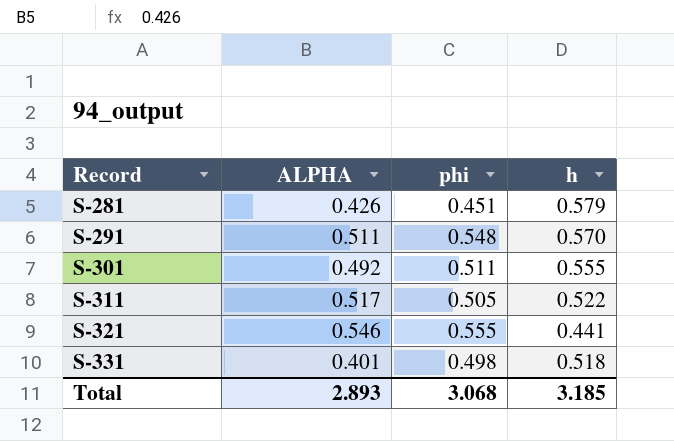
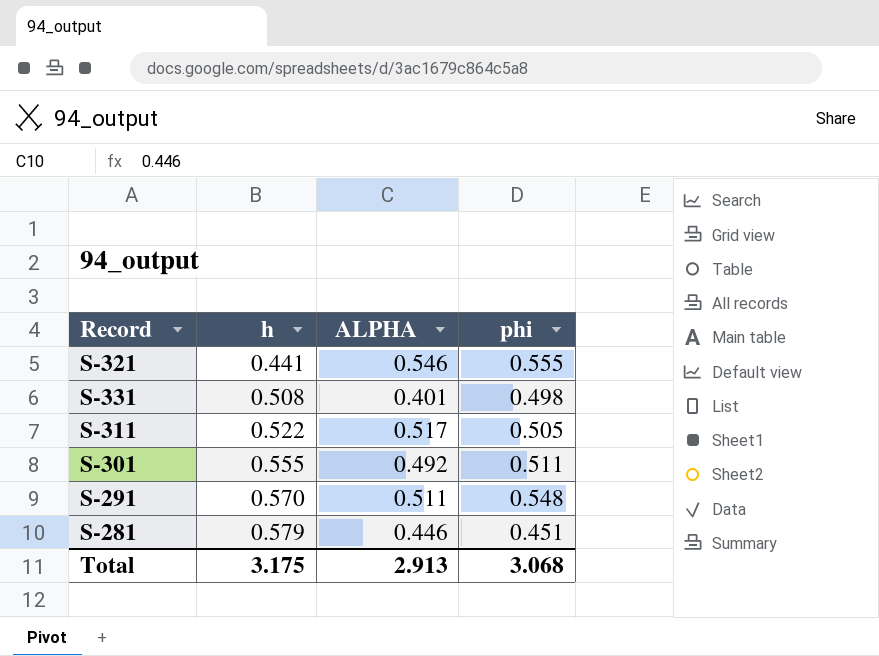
row order: Record ascending -> h ascending
column h | position: 4 -> 2
S-331 | h: 0.518 -> 0.508
S-281 | ALPHA: 0.426 -> 0.446
Total | h: 3.185 -> 3.175
Total | ALPHA: 2.893 -> 2.913

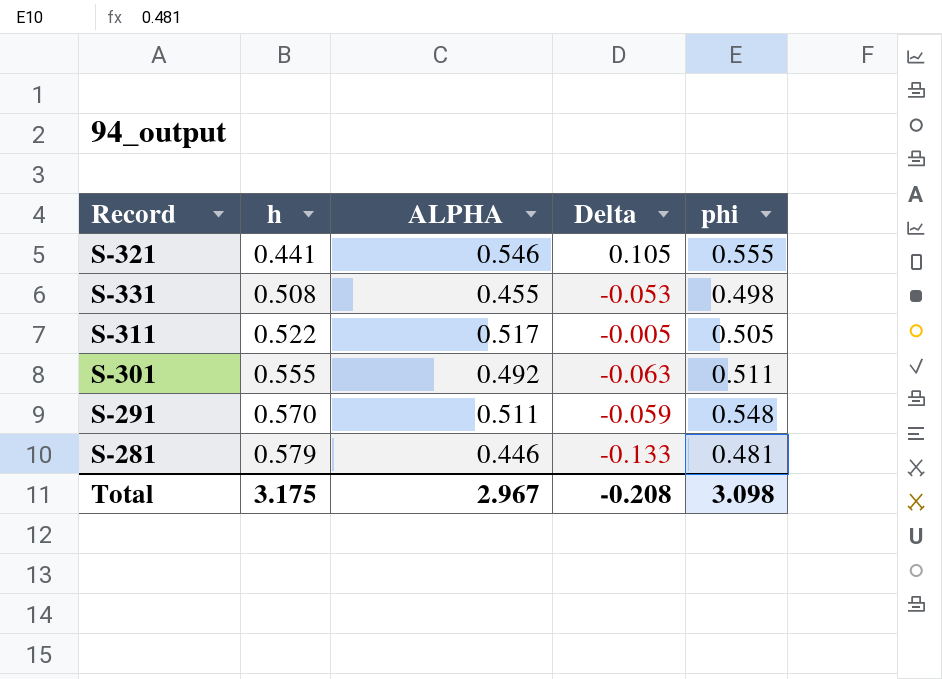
column Delta | formula: none -> [ALPHA] - [h]
S-331 | ALPHA: 0.401 -> 0.455
S-281 | phi: 0.451 -> 0.481
Total | ALPHA: 2.913 -> 2.967
Total | phi: 3.068 -> 3.098

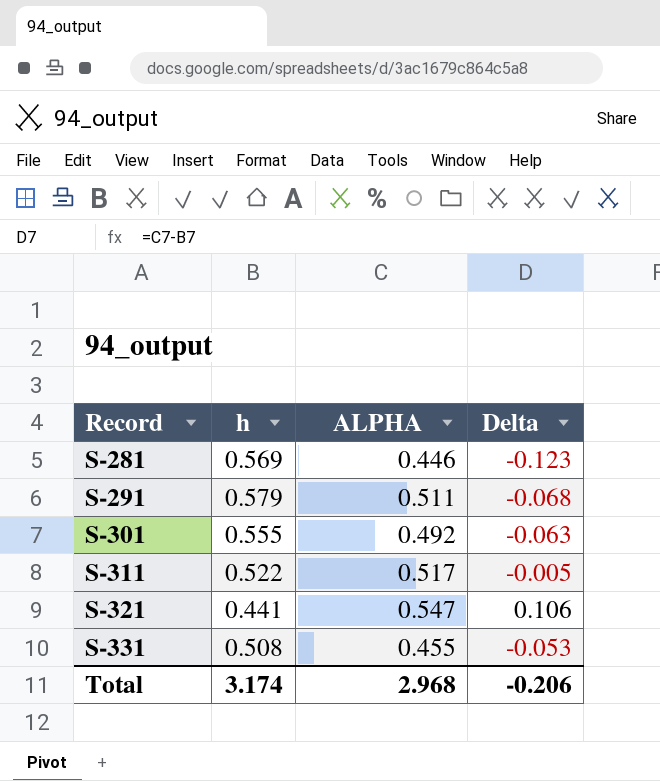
row order: h ascending -> Record ascending
column phi | position: 5 -> none
S-281 | h: 0.579 -> 0.569
S-281 | Delta: -0.133 -> -0.123
S-291 | h: 0.570 -> 0.579
S-291 | Delta: -0.059 -> -0.068
S-321 | ALPHA: 0.546 -> 0.547
S-321 | Delta: 0.105 -> 0.106
Total | h: 3.175 -> 3.174
Total | ALPHA: 2.967 -> 2.968
Total | Delta: -0.208 -> -0.206

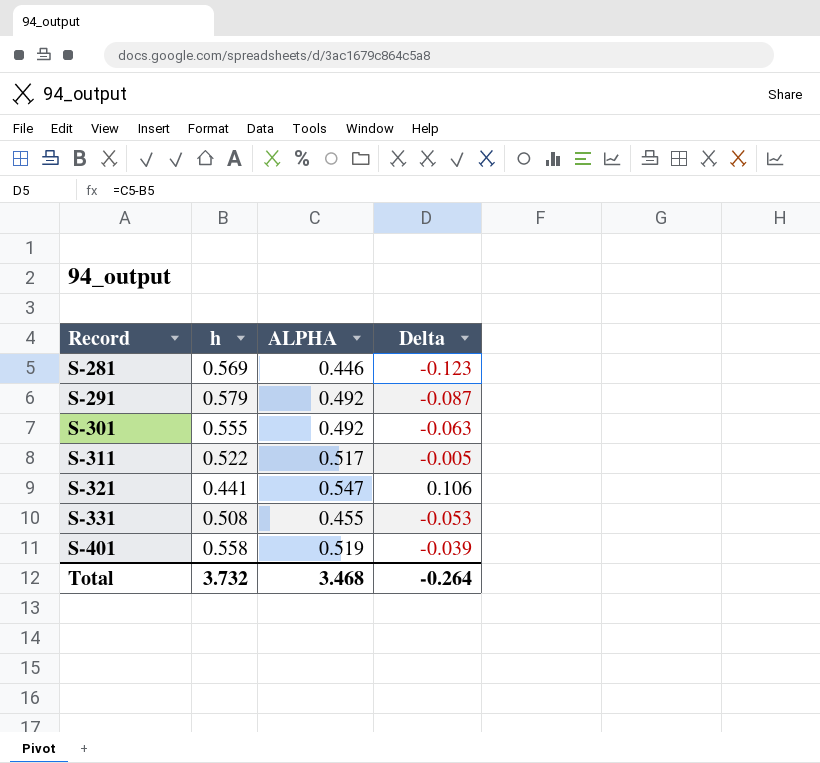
S-291 | ALPHA: 0.511 -> 0.492
S-291 | Delta: -0.068 -> -0.087
row S-401: none -> 0.558 | 0.519 | -0.039
Total | h: 3.174 -> 3.732
Total | ALPHA: 2.968 -> 3.468
Total | Delta: -0.206 -> -0.264

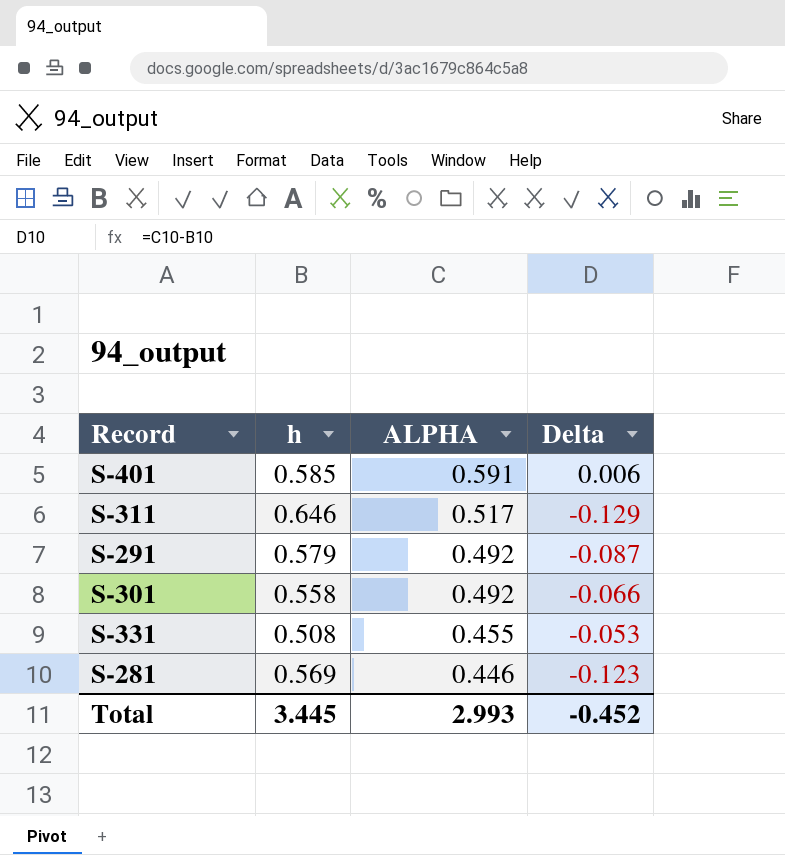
row order: Record ascending -> ALPHA descending
row S-321: 0.441 | 0.547 | 0.106 -> none
S-401 | h: 0.558 -> 0.585
S-401 | ALPHA: 0.519 -> 0.591
S-401 | Delta: -0.039 -> 0.006
S-311 | h: 0.522 -> 0.646
S-311 | Delta: -0.005 -> -0.129
S-301 | h: 0.555 -> 0.558
S-301 | Delta: -0.063 -> -0.066
Total | h: 3.732 -> 3.445
Total | ALPHA: 3.468 -> 2.993
Total | Delta: -0.264 -> -0.452

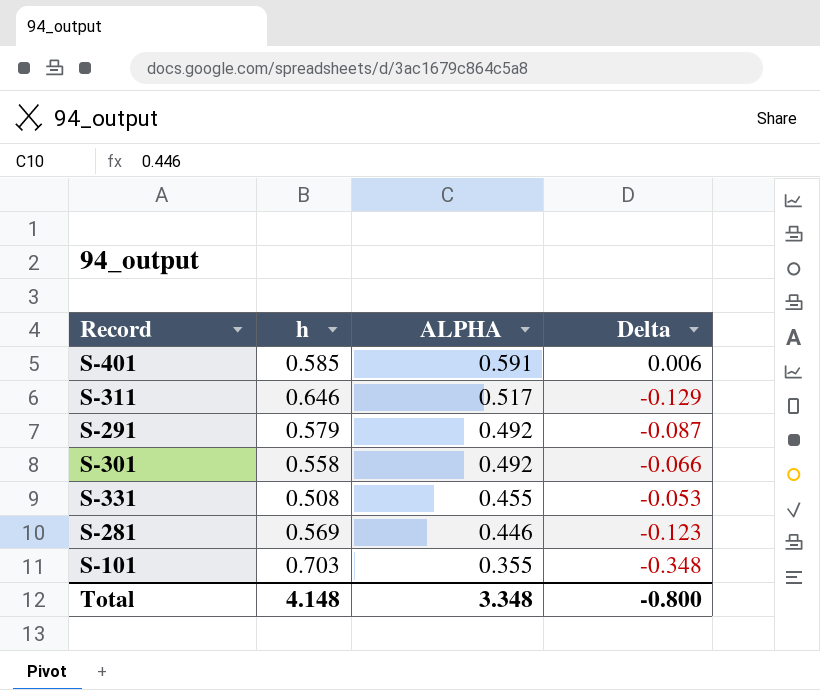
row S-101: none -> 0.703 | 0.355 | -0.348
Total | h: 3.445 -> 4.148
Total | ALPHA: 2.993 -> 3.348
Total | Delta: -0.452 -> -0.800

